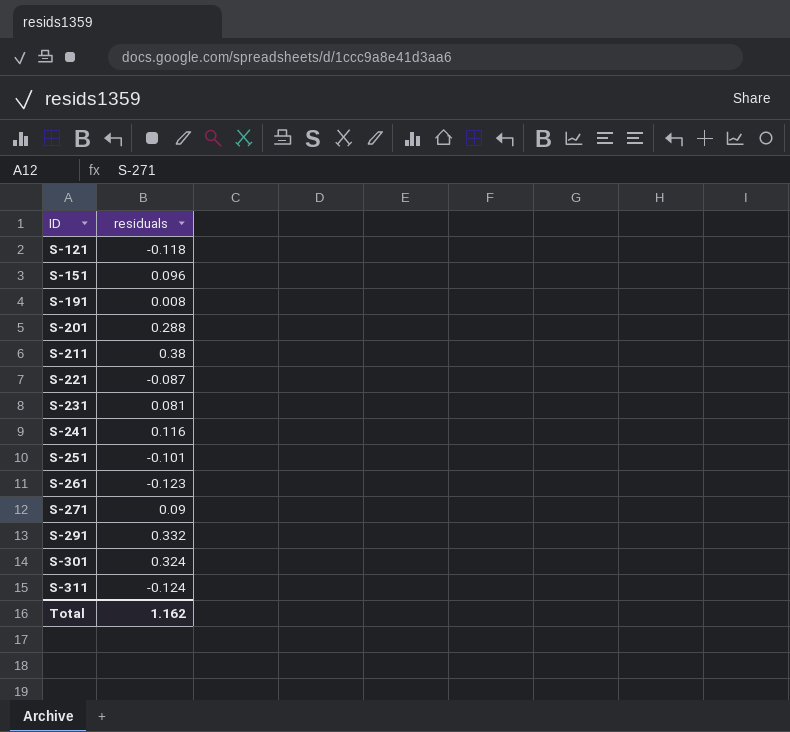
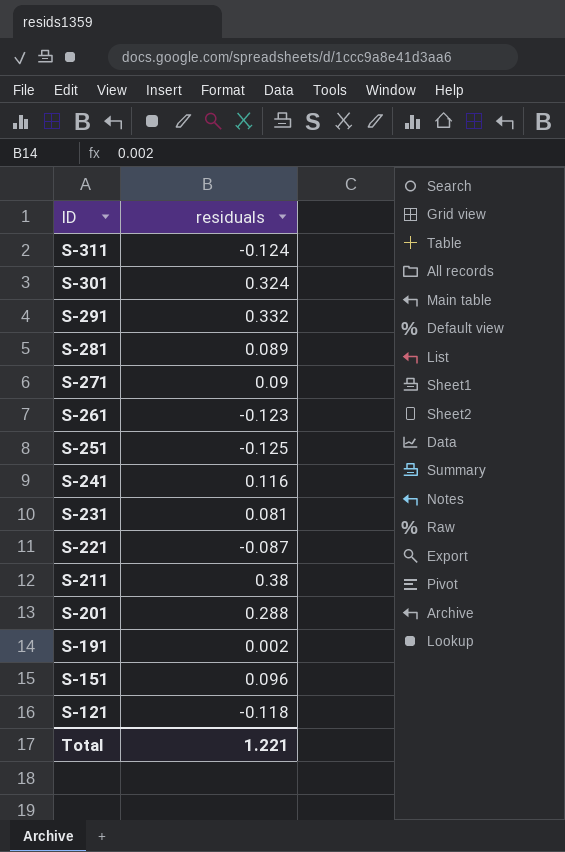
row order: ID ascending -> ID descending
row S-281: none -> 0.089
S-251 | residuals: -0.101 -> -0.125
S-191 | residuals: 0.008 -> 0.002
Total | residuals: 1.162 -> 1.221

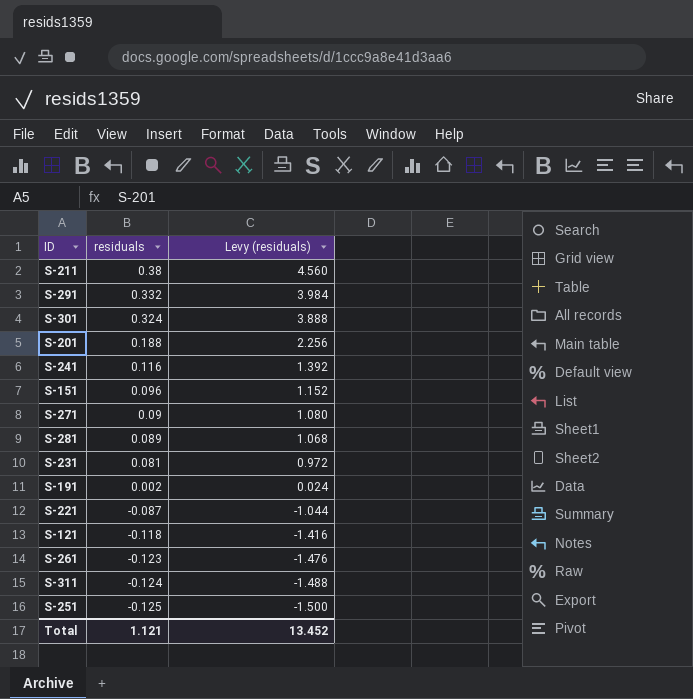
row order: ID descending -> residuals descending
column Levy (residuals) | formula: none -> [residuals] * 12
S-201 | residuals: 0.288 -> 0.188
Total | residuals: 1.221 -> 1.121

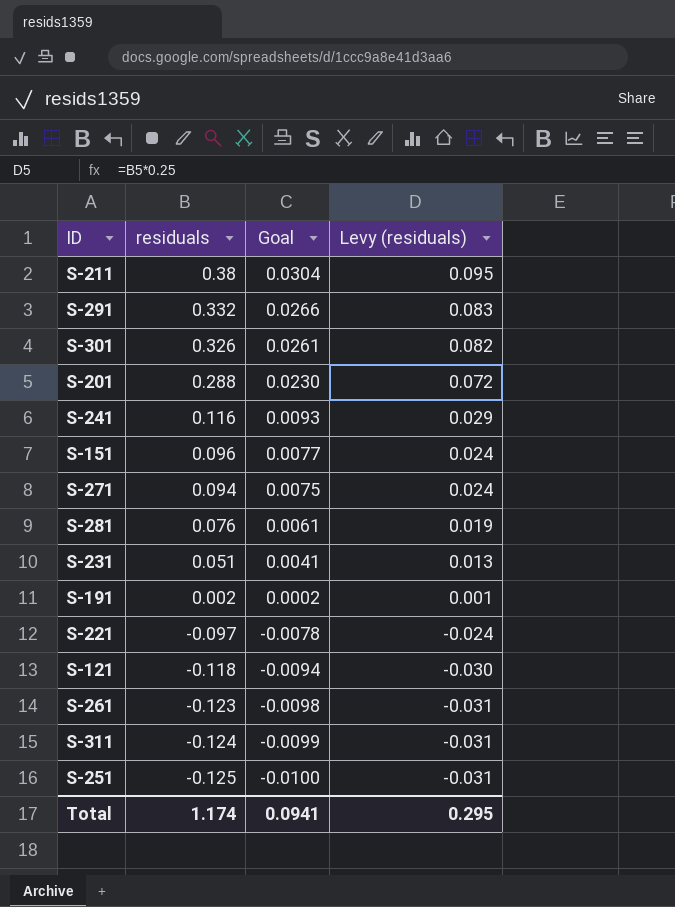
column Goal | formula: none -> [residuals] * 0.08
column Levy (residuals) | formula: [residuals] * 12 -> [residuals] * 0.25
S-301 | residuals: 0.324 -> 0.326
S-201 | residuals: 0.188 -> 0.288
S-271 | residuals: 0.09 -> 0.094
S-281 | residuals: 0.089 -> 0.076
S-231 | residuals: 0.081 -> 0.051
S-221 | residuals: -0.087 -> -0.097
Total | residuals: 1.121 -> 1.174
Total | Levy (residuals): 13.452 -> 0.295

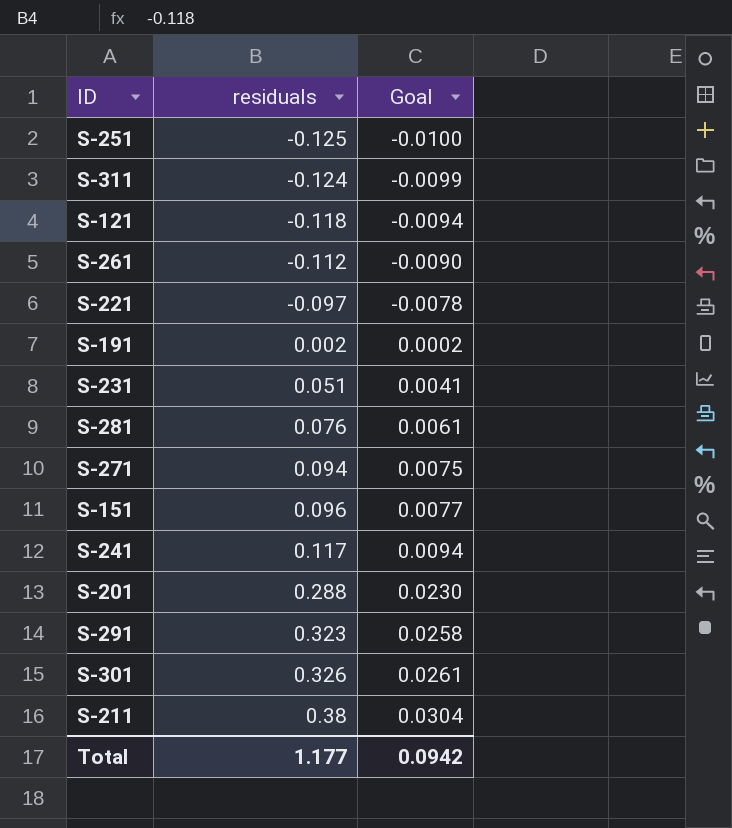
row order: residuals descending -> residuals ascending
column Levy (residuals) | formula: [residuals] * 0.25 -> none
S-261 | residuals: -0.123 -> -0.112
S-261 | Goal: -0.0098 -> -0.0090
S-241 | residuals: 0.116 -> 0.117
S-241 | Goal: 0.0093 -> 0.0094
S-291 | residuals: 0.332 -> 0.323
S-291 | Goal: 0.0266 -> 0.0258
Total | residuals: 1.174 -> 1.177
Total | Goal: 0.0941 -> 0.0942

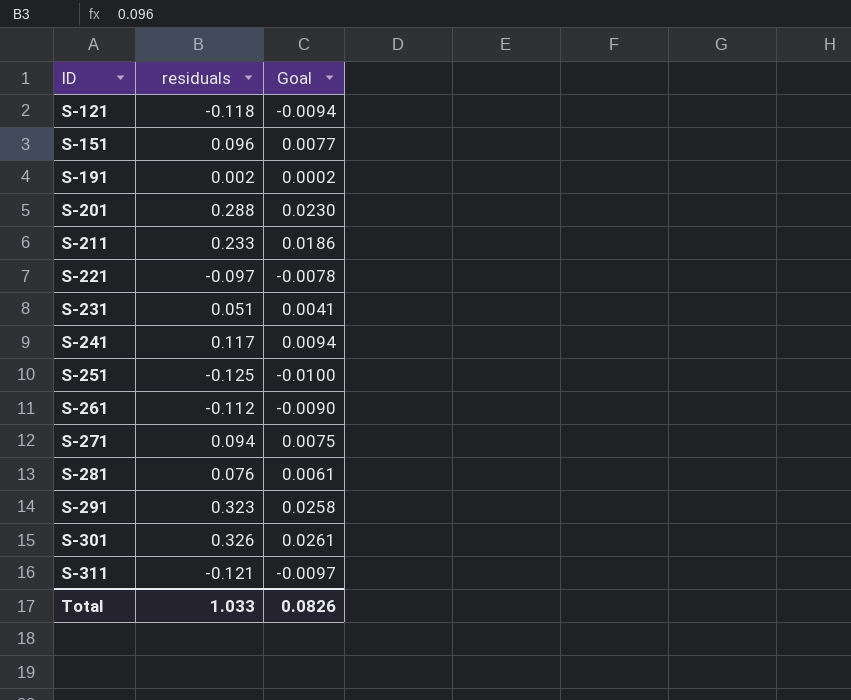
row order: residuals ascending -> ID ascending
S-211 | residuals: 0.38 -> 0.233
S-211 | Goal: 0.0304 -> 0.0186
S-311 | residuals: -0.124 -> -0.121
S-311 | Goal: -0.0099 -> -0.0097
Total | residuals: 1.177 -> 1.033
Total | Goal: 0.0942 -> 0.0826

